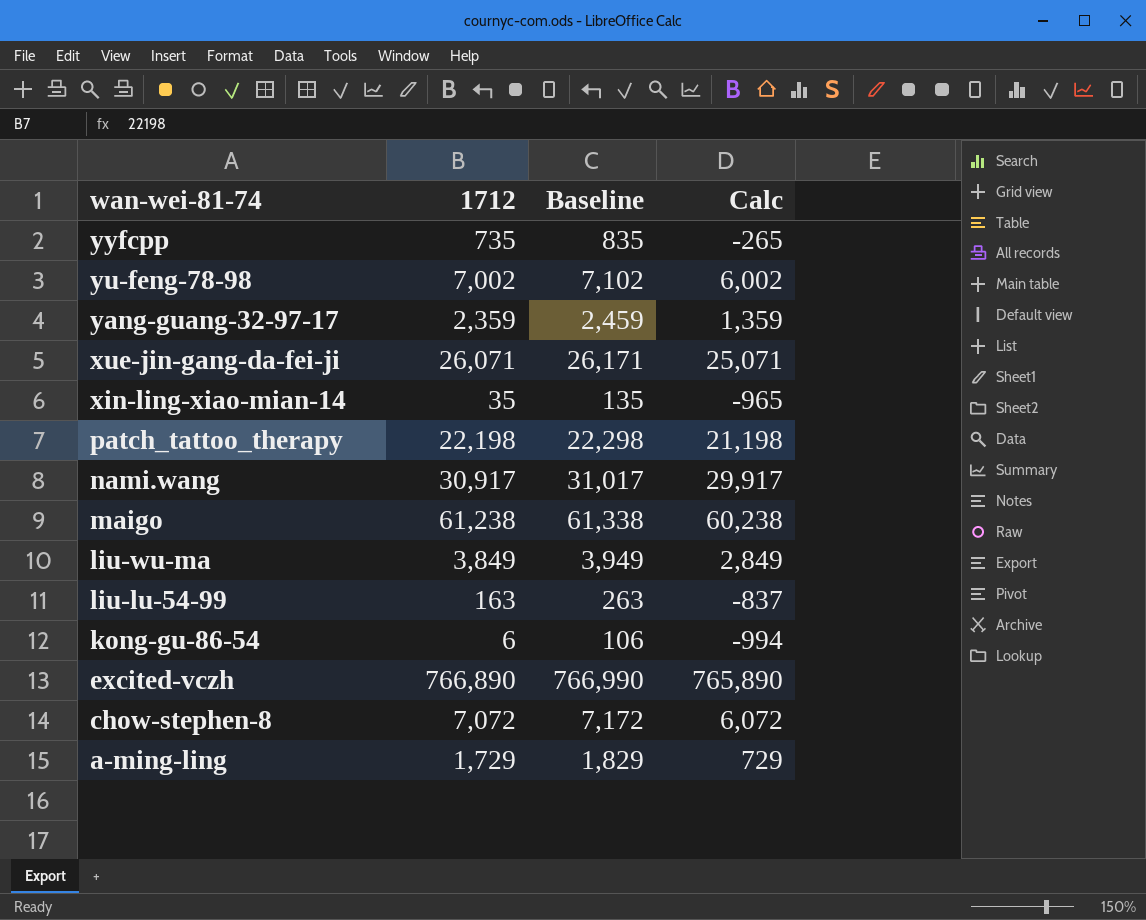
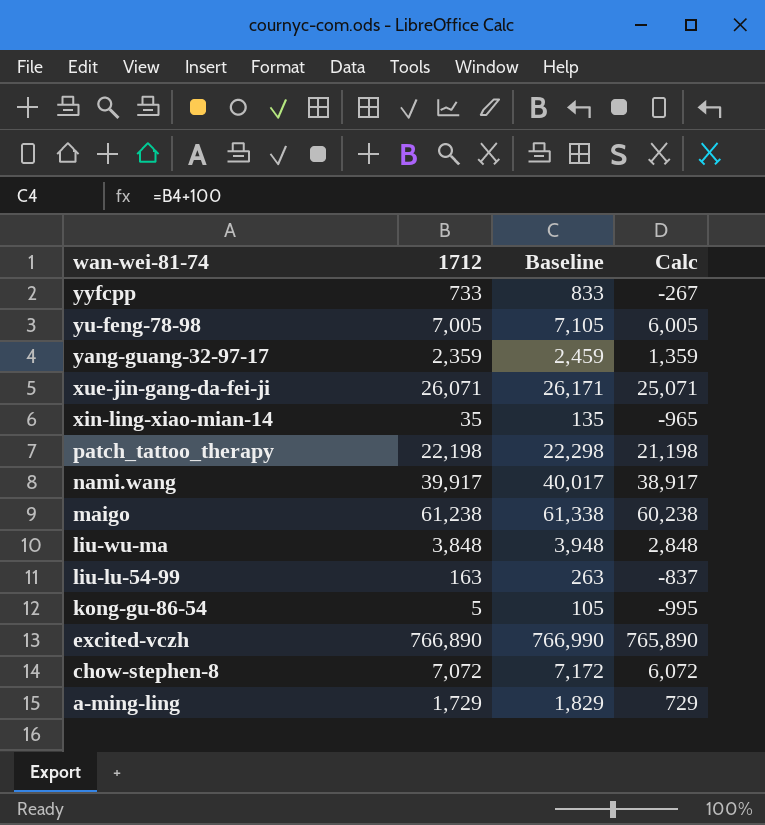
yyfcpp | 1712: 735 -> 733
yyfcpp | Baseline: 835 -> 833
yyfcpp | Calc: -265 -> -267
yu-feng-78-98 | 1712: 7,002 -> 7,005
yu-feng-78-98 | Baseline: 7,102 -> 7,105
yu-feng-78-98 | Calc: 6,002 -> 6,005
nami.wang | 1712: 30,917 -> 39,917
nami.wang | Baseline: 31,017 -> 40,017
nami.wang | Calc: 29,917 -> 38,917
liu-wu-ma | 1712: 3,849 -> 3,848
liu-wu-ma | Baseline: 3,949 -> 3,948
liu-wu-ma | Calc: 2,849 -> 2,848
kong-gu-86-54 | 1712: 6 -> 5
kong-gu-86-54 | Baseline: 106 -> 105
kong-gu-86-54 | Calc: -994 -> -995

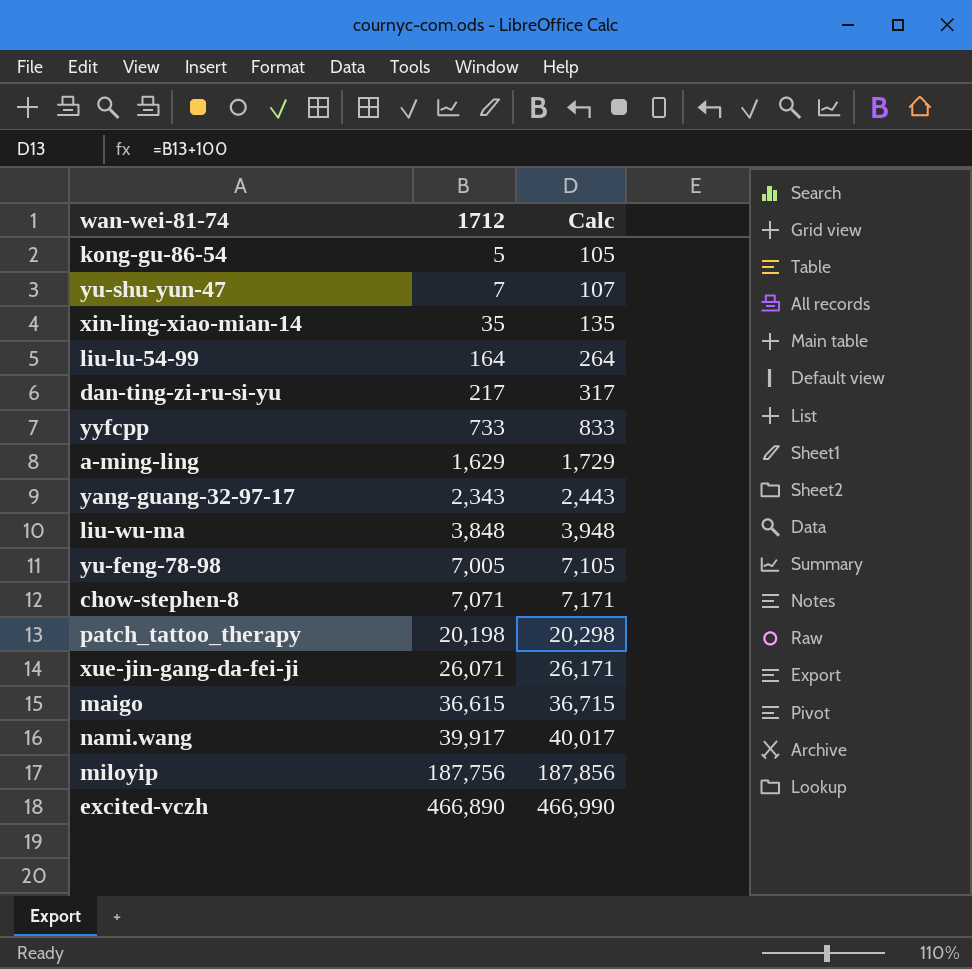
row order: wan-wei-81-74 descending -> 1712 ascending
column Baseline | formula: [1712] + 100 -> none
column Calc | formula: [1712] - 1000 -> [1712] + 100
row yu-shu-yun-47: none -> 7 | 107
liu-lu-54-99 | 1712: 163 -> 164
row dan-ting-zi-ru-si-yu: none -> 217 | 317
a-ming-ling | 1712: 1,729 -> 1,629
yang-guang-32-97-17 | 1712: 2,359 -> 2,343
chow-stephen-8 | 1712: 7,072 -> 7,071
patch_tattoo_therapy | 1712: 22,198 -> 20,198
maigo | 1712: 61,238 -> 36,615
row miloyip: none -> 187,756 | 187,856
excited-vczh | 1712: 766,890 -> 466,890

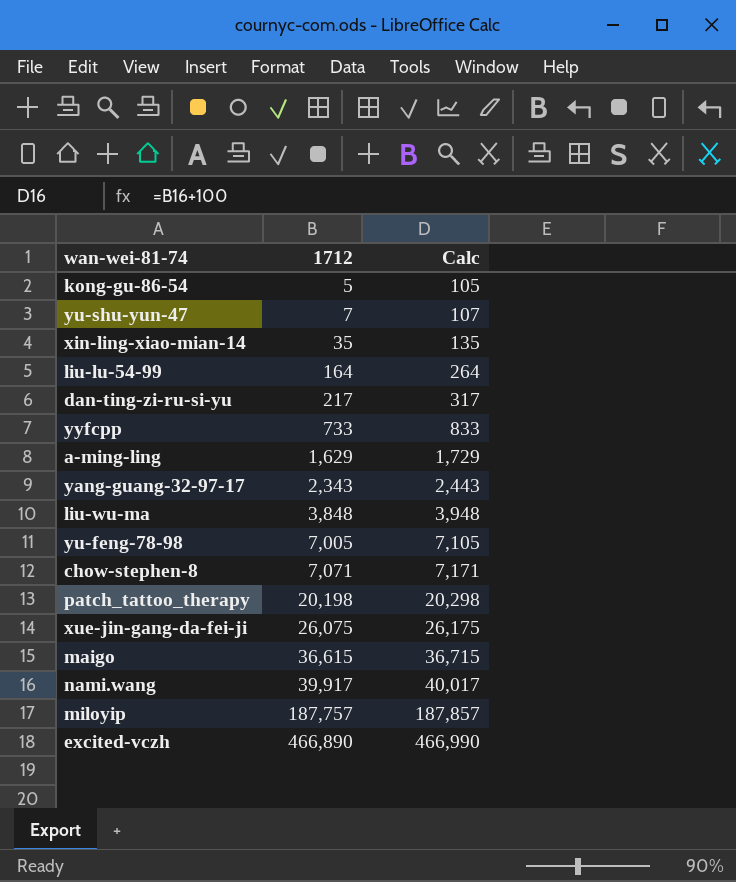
xue-jin-gang-da-fei-ji | 1712: 26,071 -> 26,075
xue-jin-gang-da-fei-ji | Calc: 26,171 -> 26,175
miloyip | 1712: 187,756 -> 187,757
miloyip | Calc: 187,856 -> 187,857

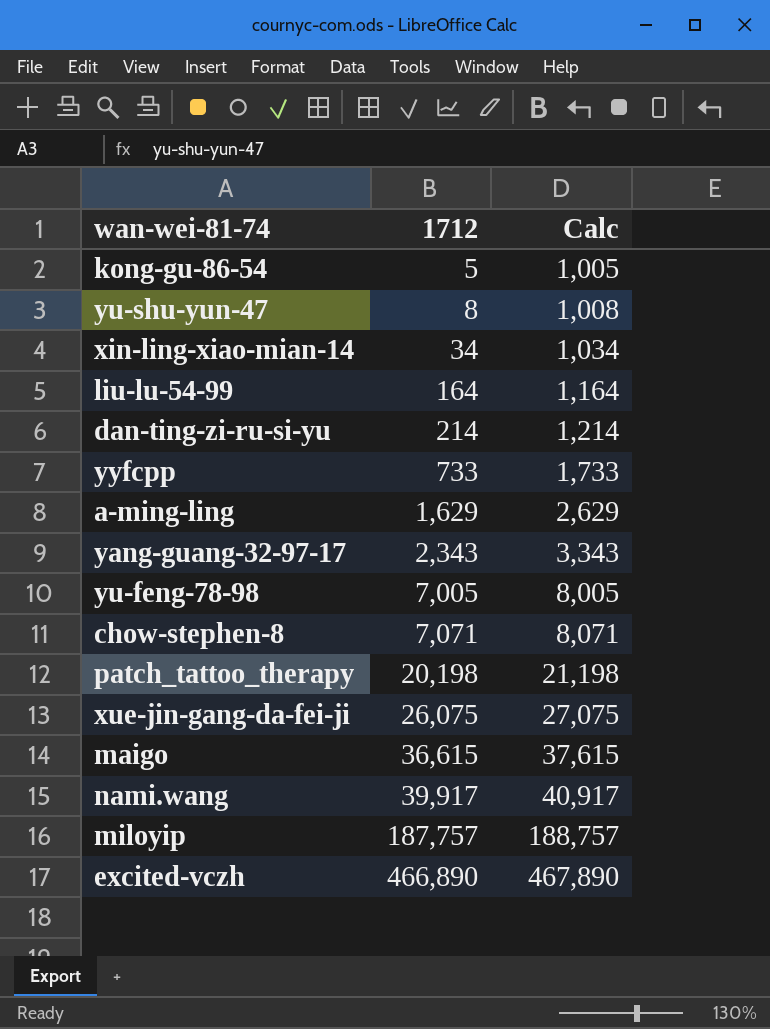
column Calc | formula: [1712] + 100 -> [1712] + 1000
row liu-wu-ma: 3,848 | 3,948 -> none
yu-shu-yun-47 | 1712: 7 -> 8
xin-ling-xiao-mian-14 | 1712: 35 -> 34
dan-ting-zi-ru-si-yu | 1712: 217 -> 214

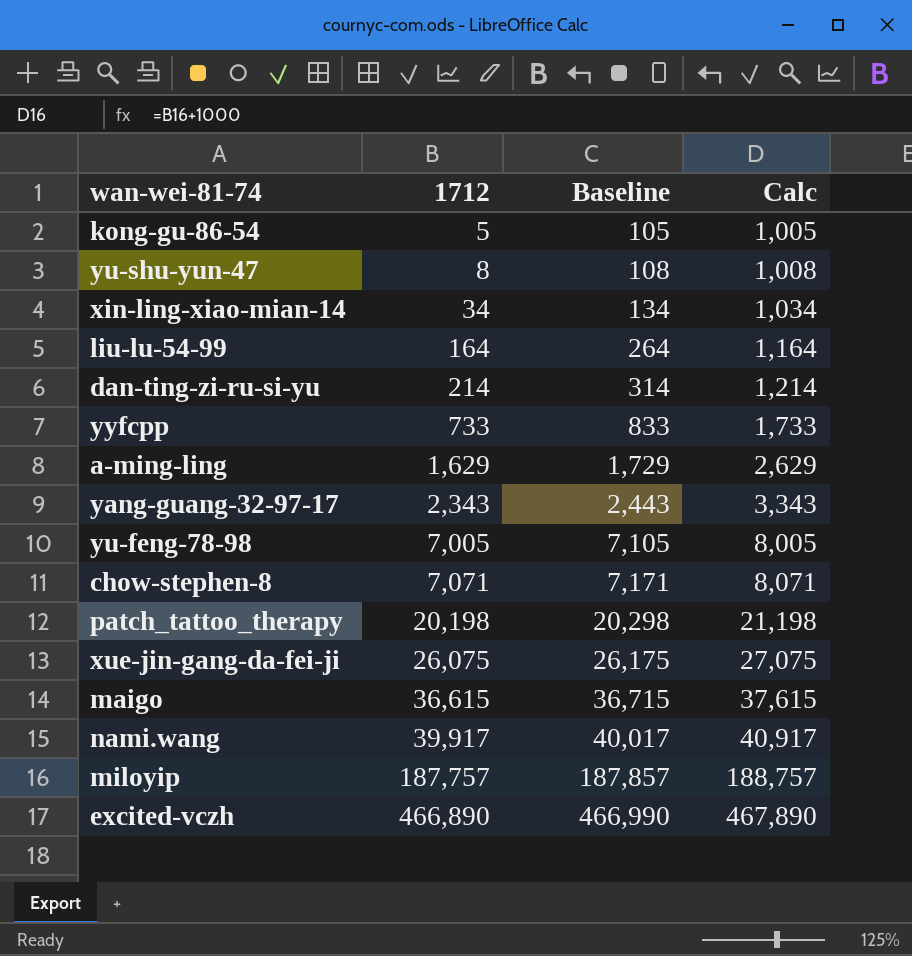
column Baseline | formula: none -> [1712] + 100

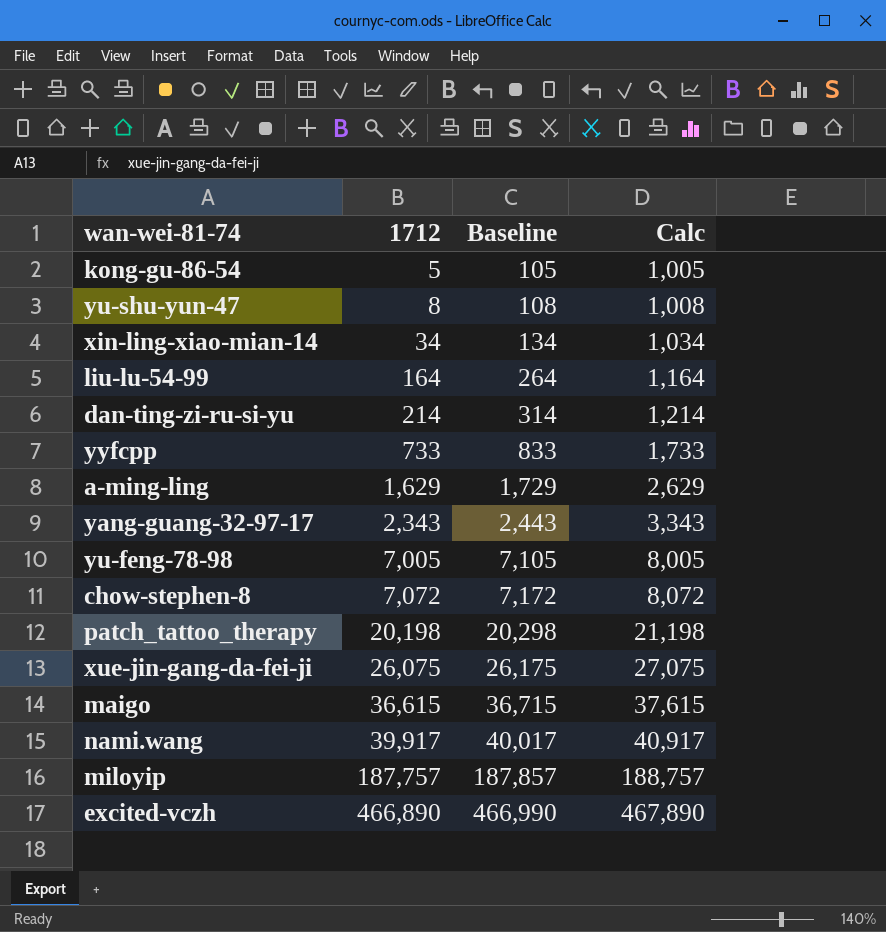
chow-stephen-8 | 1712: 7,071 -> 7,072
chow-stephen-8 | Baseline: 7,171 -> 7,172
chow-stephen-8 | Calc: 8,071 -> 8,072

